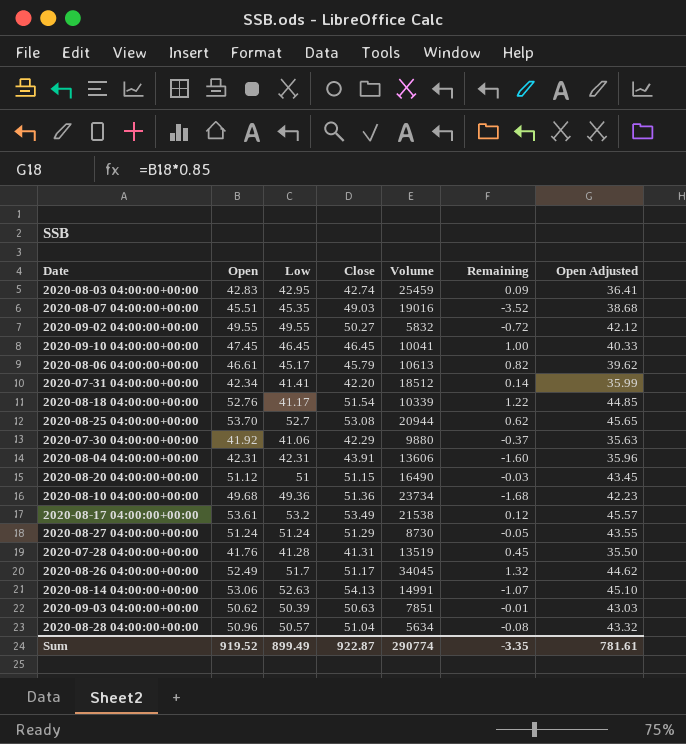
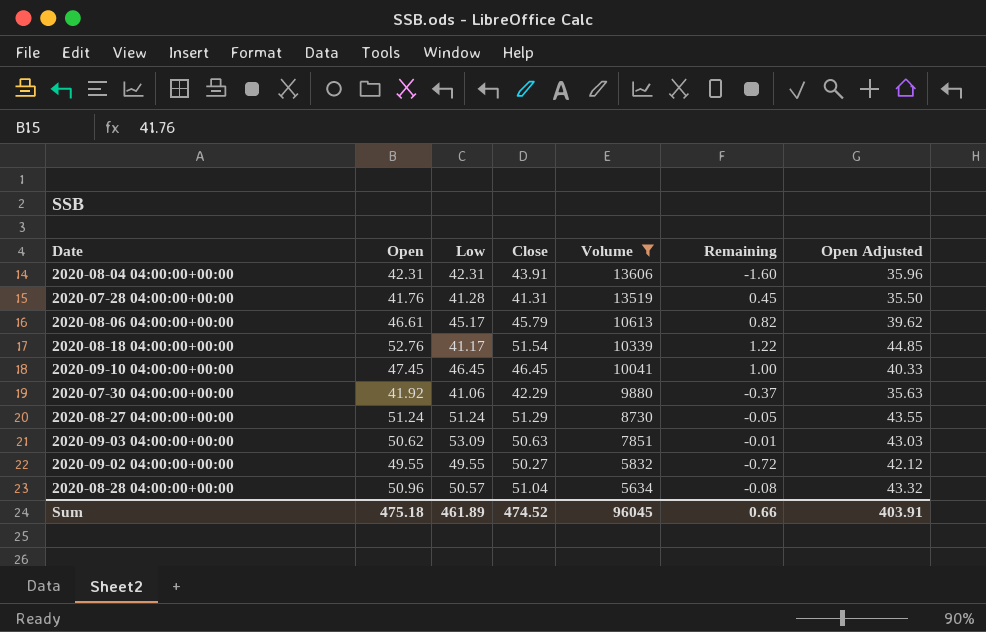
filter: none -> Volume <= 13606
row order: none -> Volume descending
2020-09-03 04:00:00+00:00 | Low: 50.39 -> 53.09
Sum | Open: 919.52 -> 475.18
Sum | Low: 899.49 -> 461.89
Sum | Close: 922.87 -> 474.52
Sum | Volume: 290774 -> 96045
Sum | Remaining: -3.35 -> 0.66
Sum | Open Adjusted: 781.61 -> 403.91

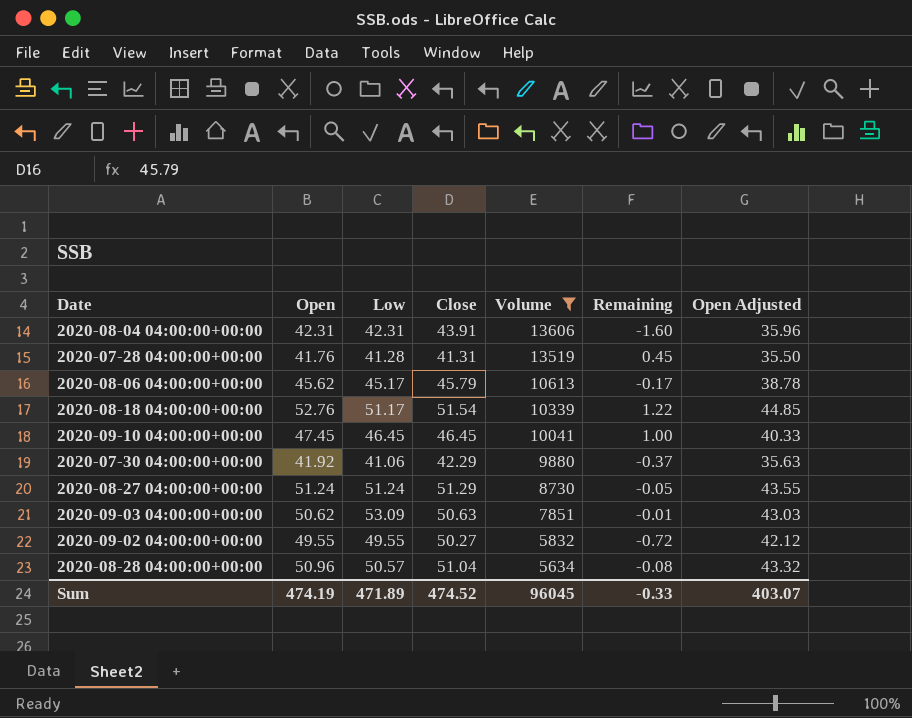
2020-08-06 04:00:00+00:00 | Open: 46.61 -> 45.62
2020-08-06 04:00:00+00:00 | Remaining: 0.82 -> -0.17
2020-08-06 04:00:00+00:00 | Open Adjusted: 39.62 -> 38.78
2020-08-18 04:00:00+00:00 | Low: 41.17 -> 51.17
Sum | Open: 475.18 -> 474.19
Sum | Low: 461.89 -> 471.89
Sum | Remaining: 0.66 -> -0.33
Sum | Open Adjusted: 403.91 -> 403.07

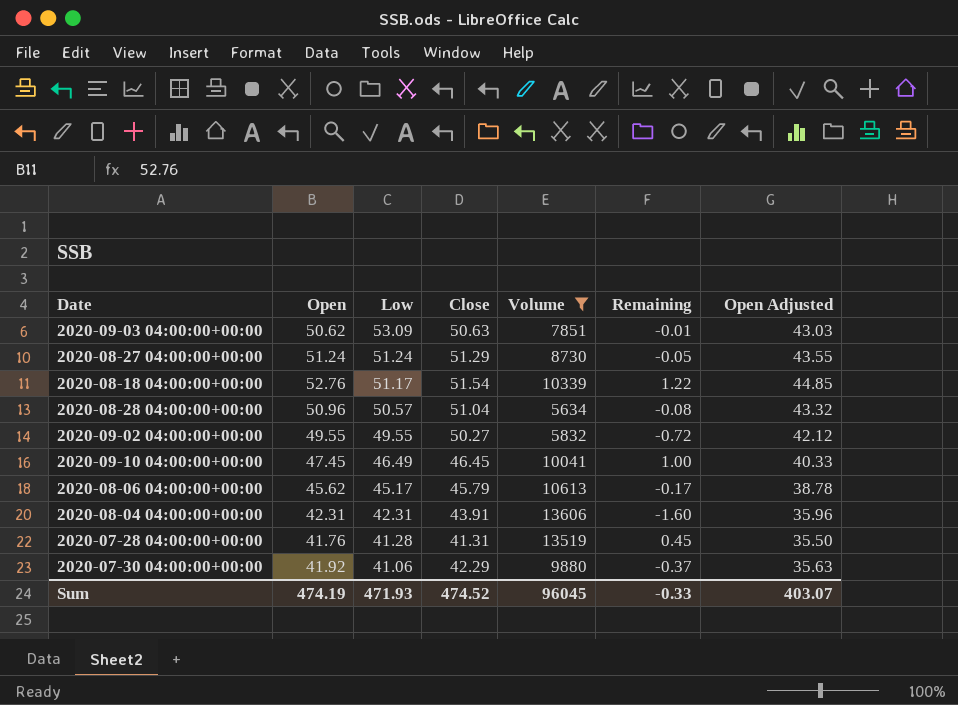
row order: Volume descending -> Low descending
2020-09-10 04:00:00+00:00 | Low: 46.45 -> 46.49
Sum | Low: 471.89 -> 471.93

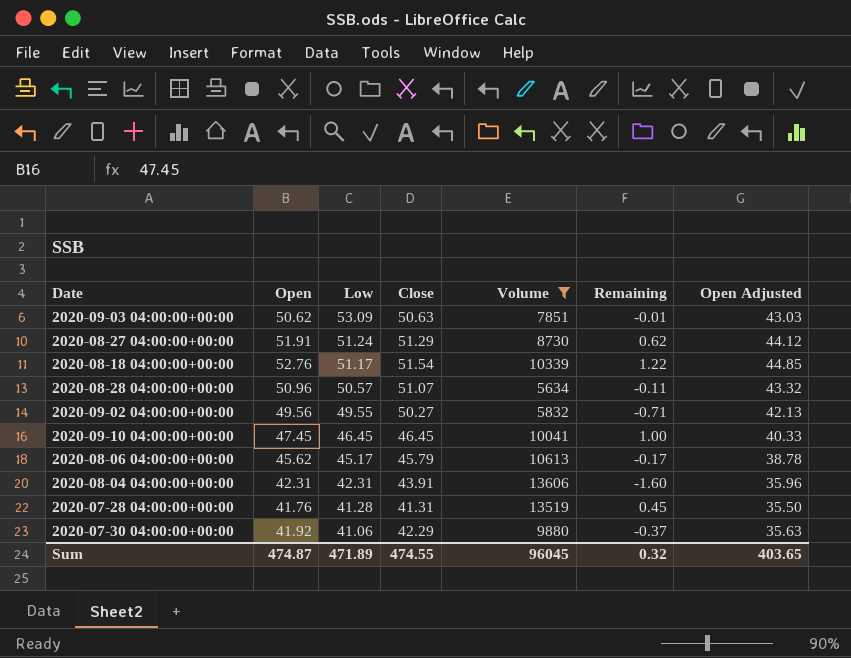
2020-08-27 04:00:00+00:00 | Open: 51.24 -> 51.91
2020-08-27 04:00:00+00:00 | Remaining: -0.05 -> 0.62
2020-08-27 04:00:00+00:00 | Open Adjusted: 43.55 -> 44.12
2020-08-28 04:00:00+00:00 | Close: 51.04 -> 51.07
2020-08-28 04:00:00+00:00 | Remaining: -0.08 -> -0.11
2020-09-02 04:00:00+00:00 | Open: 49.55 -> 49.56
2020-09-02 04:00:00+00:00 | Remaining: -0.72 -> -0.71
2020-09-02 04:00:00+00:00 | Open Adjusted: 42.12 -> 42.13
2020-09-10 04:00:00+00:00 | Low: 46.49 -> 46.45
Sum | Open: 474.19 -> 474.87
Sum | Low: 471.93 -> 471.89
Sum | Close: 474.52 -> 474.55
Sum | Remaining: -0.33 -> 0.32
Sum | Open Adjusted: 403.07 -> 403.65

